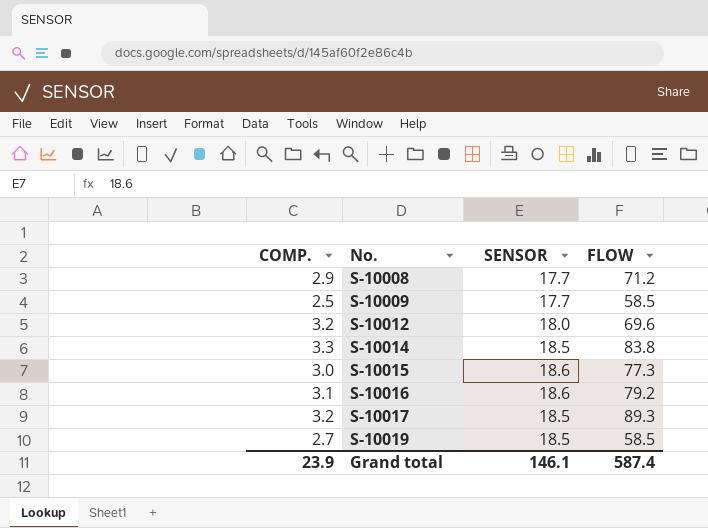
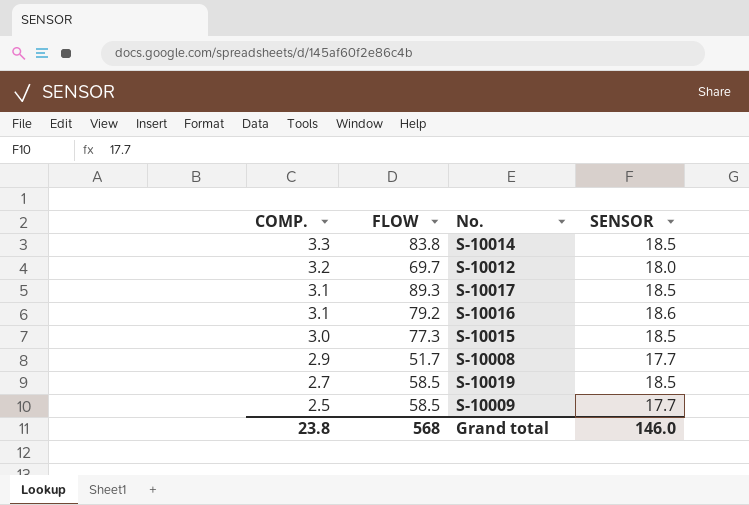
row order: No. ascending -> COMP. descending
column FLOW | position: 4 -> 2
S-10012 | FLOW: 69.6 -> 69.7
S-10017 | COMP.: 3.2 -> 3.1
S-10015 | SENSOR: 18.6 -> 18.5
S-10008 | FLOW: 71.2 -> 51.7
Grand total | COMP.: 23.9 -> 23.8
Grand total | FLOW: 587.4 -> 568
Grand total | SENSOR: 146.1 -> 146.0

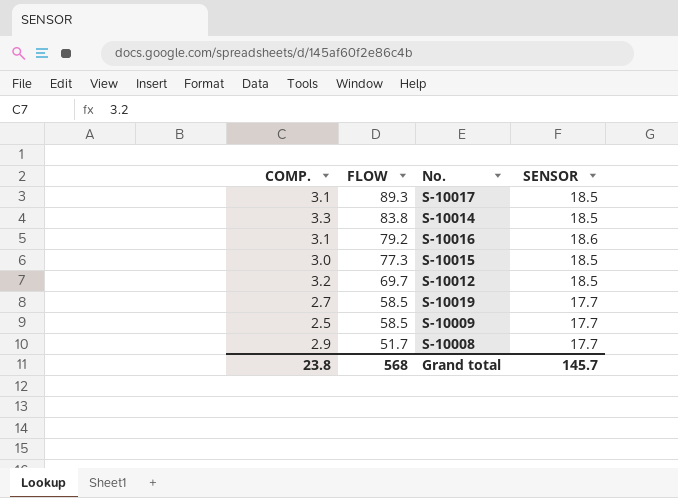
row order: COMP. descending -> FLOW descending
S-10012 | SENSOR: 18.0 -> 18.5
S-10019 | SENSOR: 18.5 -> 17.7
Grand total | SENSOR: 146.0 -> 145.7

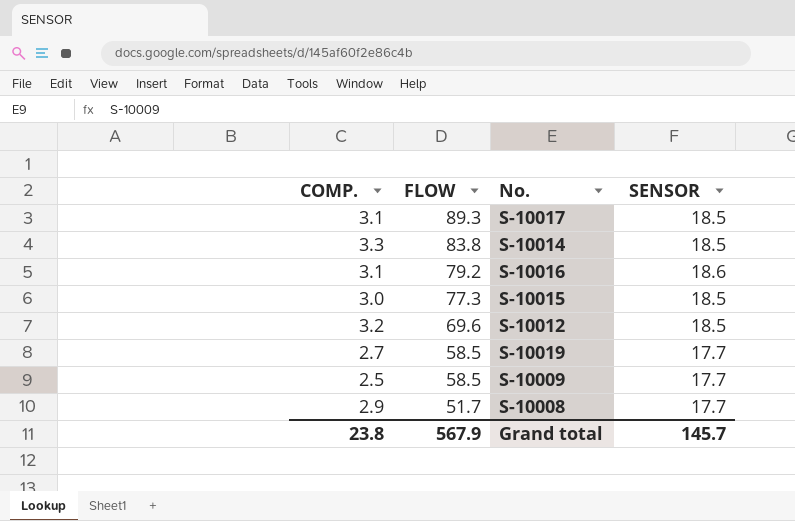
S-10012 | FLOW: 69.7 -> 69.6
Grand total | FLOW: 568 -> 567.9

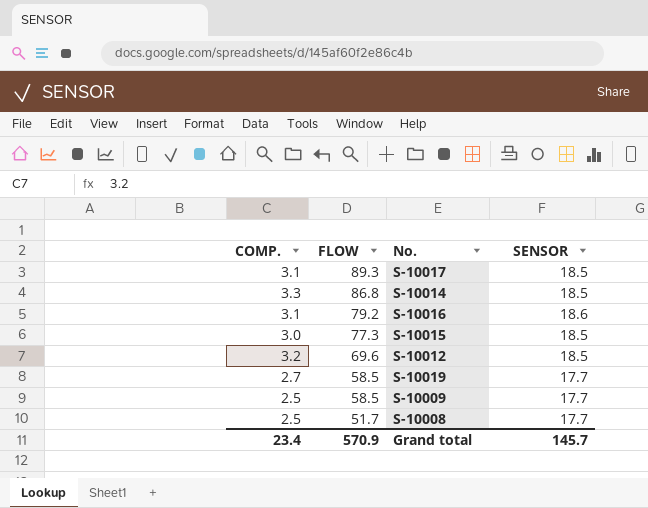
S-10014 | FLOW: 83.8 -> 86.8
S-10008 | COMP.: 2.9 -> 2.5
Grand total | COMP.: 23.8 -> 23.4
Grand total | FLOW: 567.9 -> 570.9

